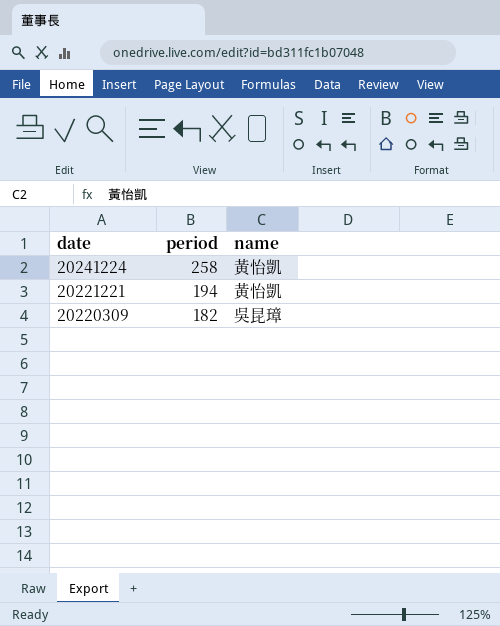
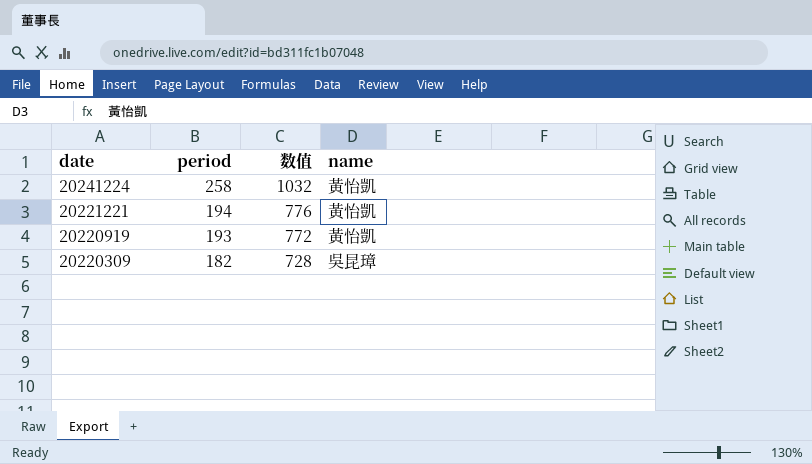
column 数值 | formula: none -> [period] * 4
row 20220919: none -> 193 | 772 | 黃怡凱

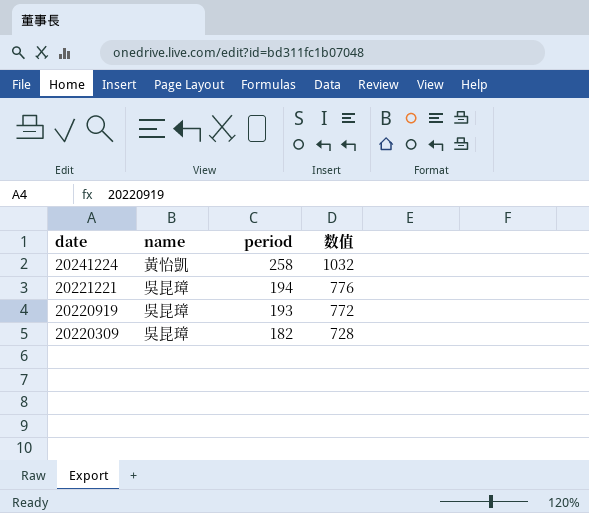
column name | position: 4 -> 2
20221221 | name: 黃怡凱 -> 吳昆璋
20220919 | name: 黃怡凱 -> 吳昆璋

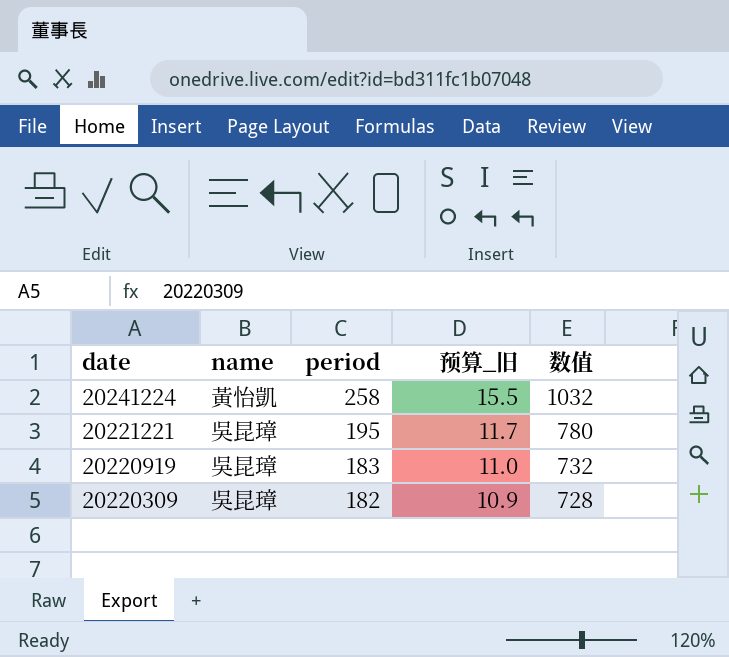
column 预算_旧 | formula: none -> [period] * 0.06
20221221 | period: 194 -> 195
20221221 | 数值: 776 -> 780
20220919 | period: 193 -> 183
20220919 | 数值: 772 -> 732

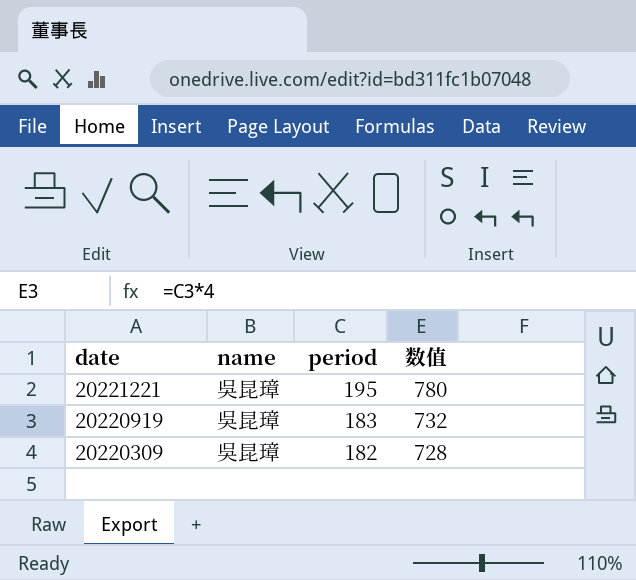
column 预算_旧 | formula: [period] * 0.06 -> none
row 20241224: 黃怡凱 | 258 | 15.5 | 1032 -> none

